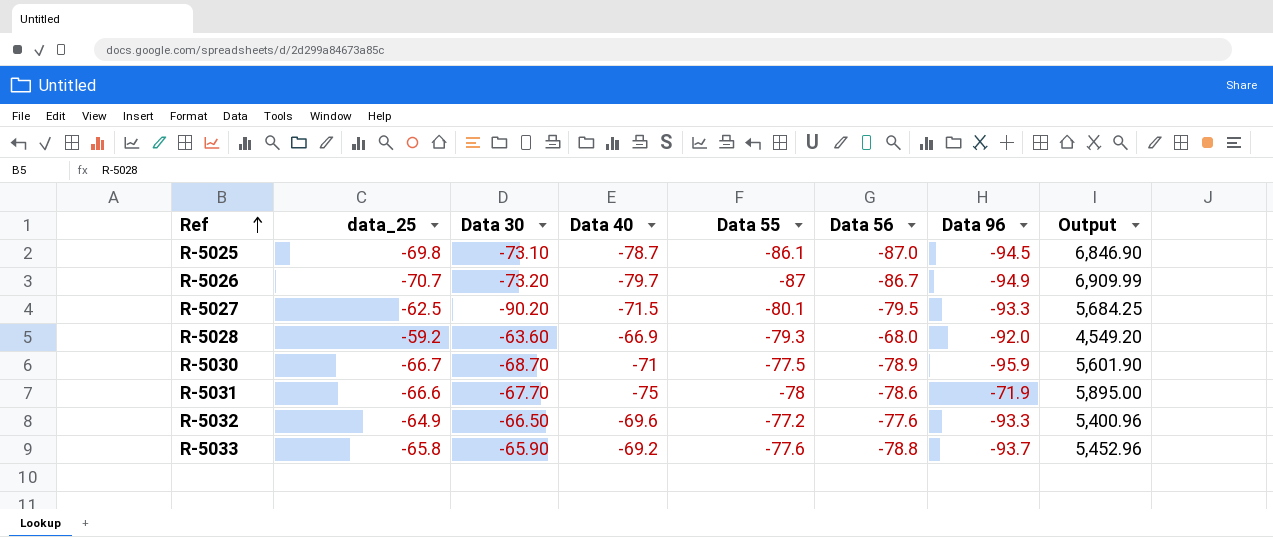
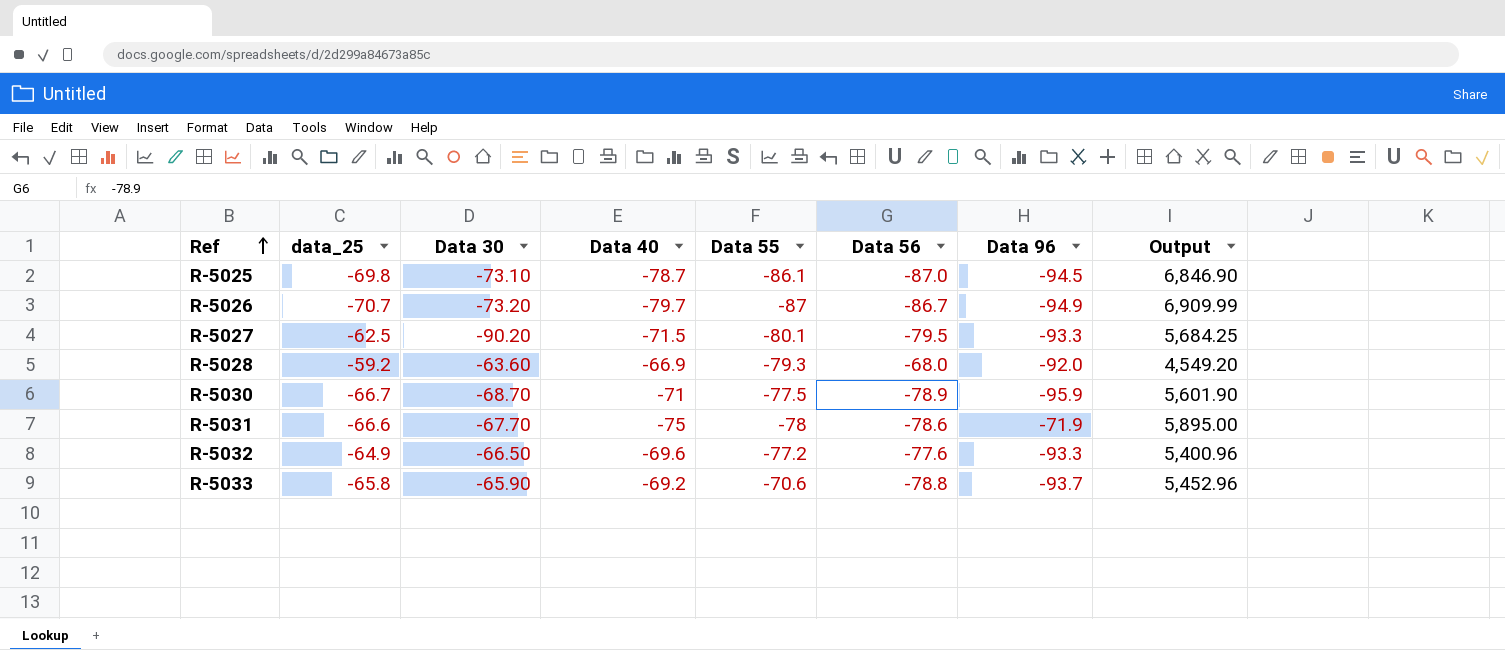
R-5033 | Data 55: -77.6 -> -70.6

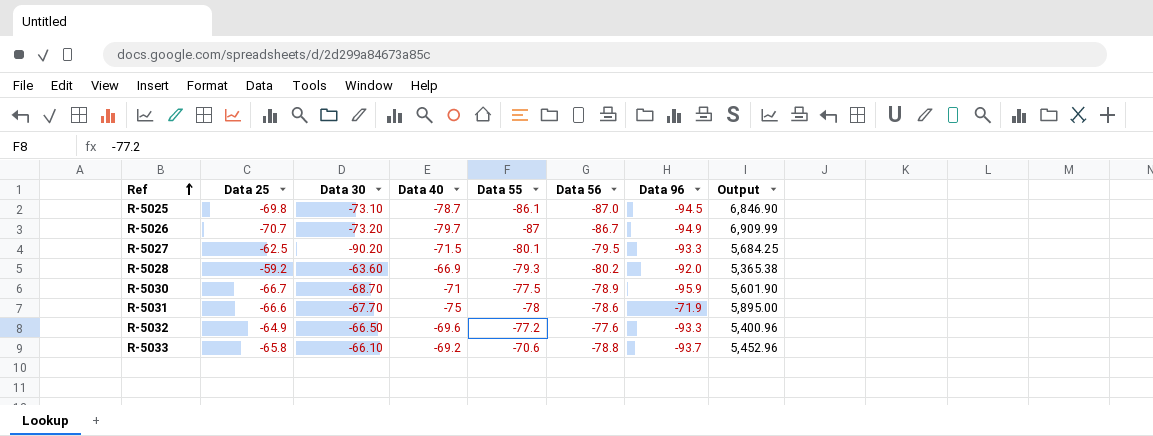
column name: data_25 -> Data 25
R-5028 | Data 56: -68.0 -> -80.2
R-5028 | Output: 4,549.20 -> 5,365.38
R-5033 | Data 30: -65.90 -> -66.10

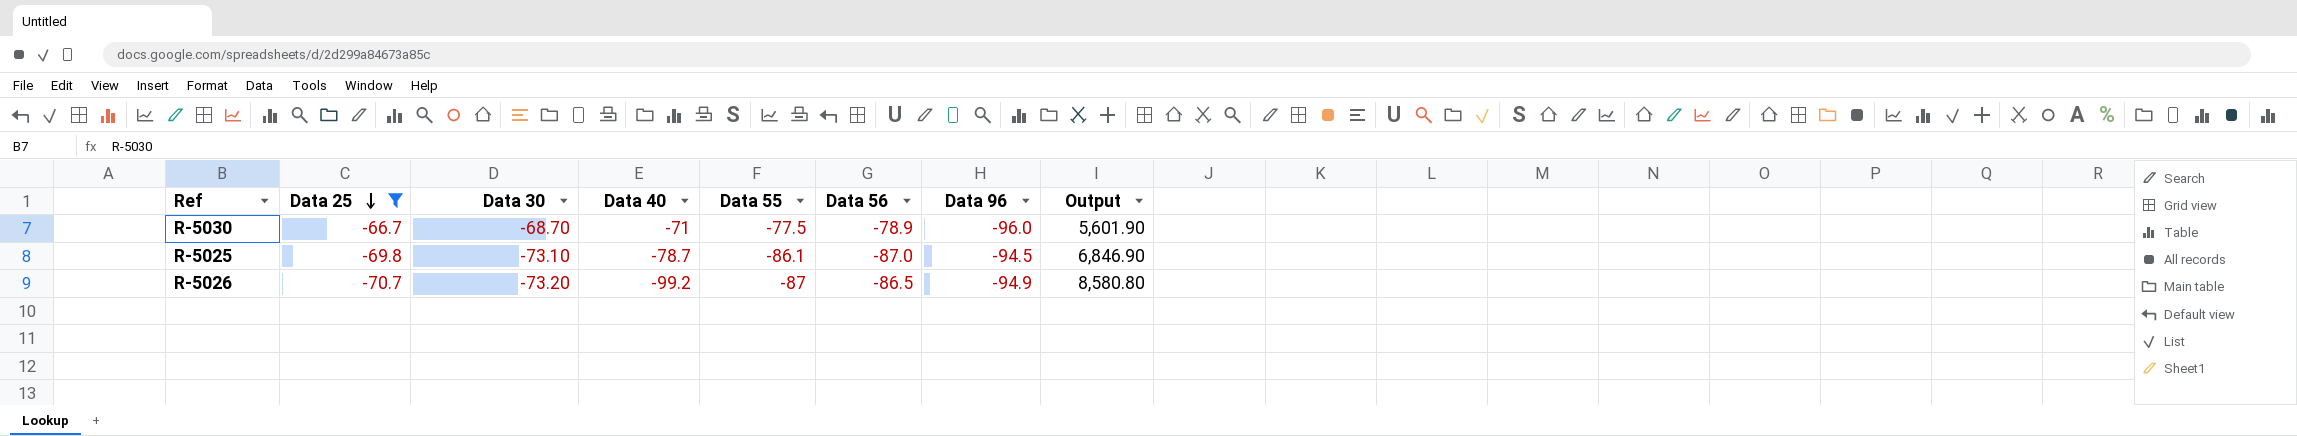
filter: none -> Data 25 <= -66.7
row order: Ref ascending -> Data 25 descending
R-5030 | Data 96: -95.9 -> -96.0
R-5026 | Data 40: -79.7 -> -99.2
R-5026 | Data 56: -86.7 -> -86.5
R-5026 | Output: 6,909.99 -> 8,580.80

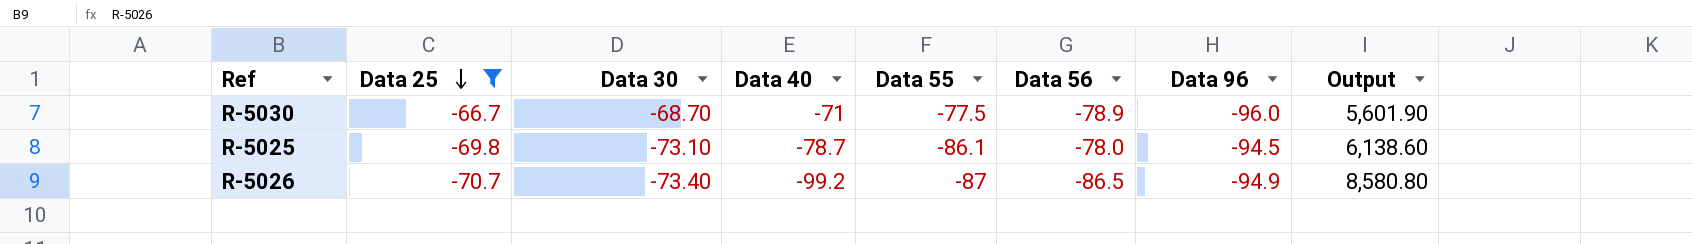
R-5025 | Data 56: -87.0 -> -78.0
R-5025 | Output: 6,846.90 -> 6,138.60
R-5026 | Data 30: -73.20 -> -73.40

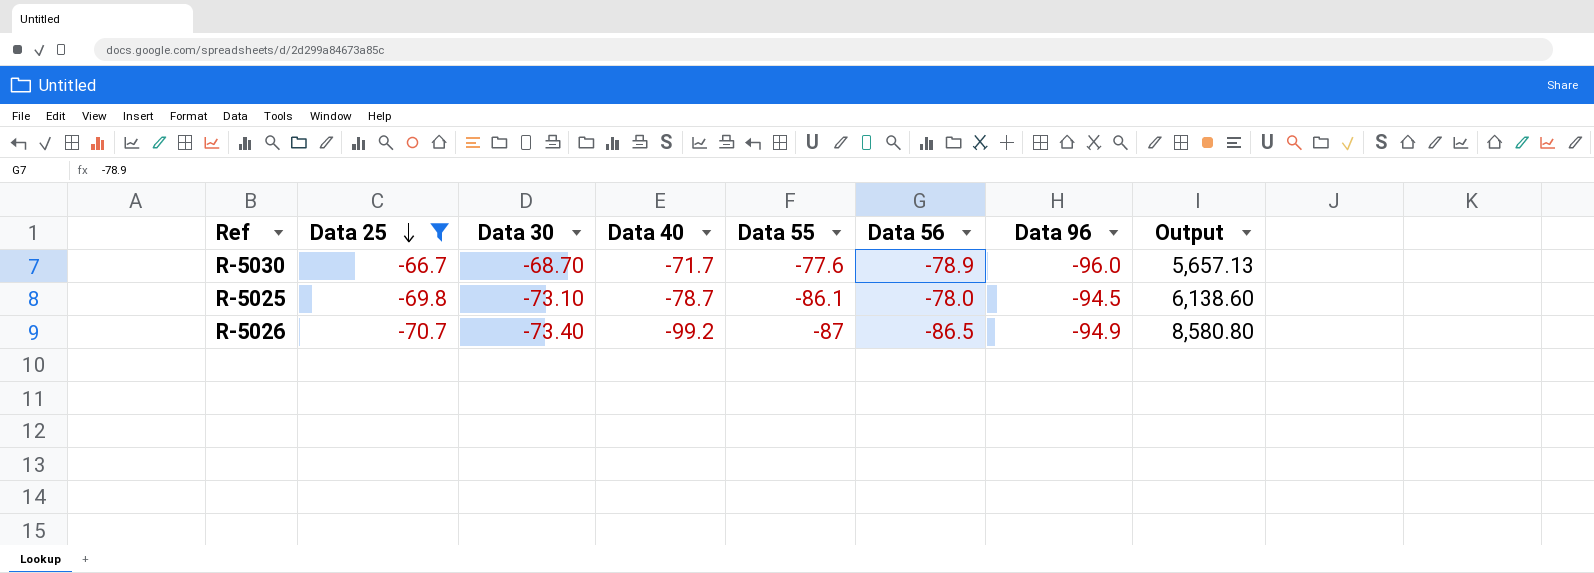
R-5030 | Data 40: -71 -> -71.7
R-5030 | Data 55: -77.5 -> -77.6
R-5030 | Output: 5,601.90 -> 5,657.13

